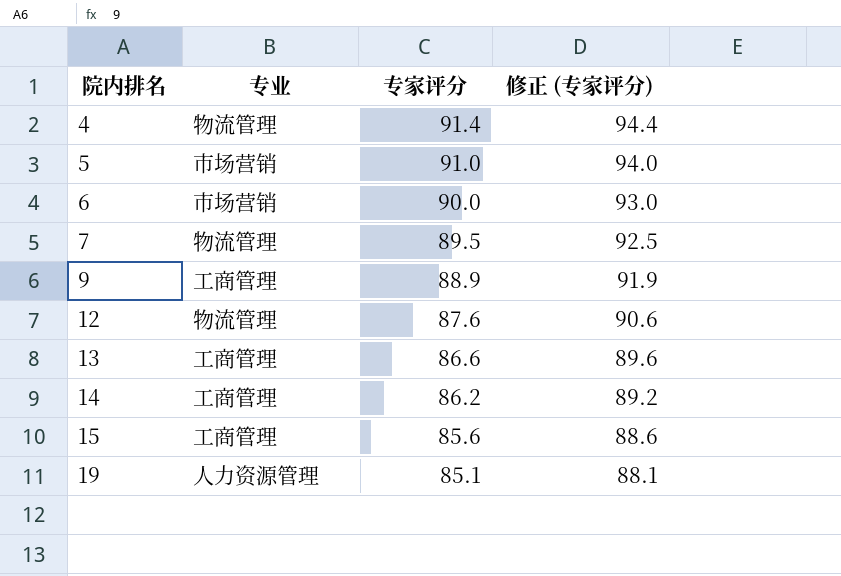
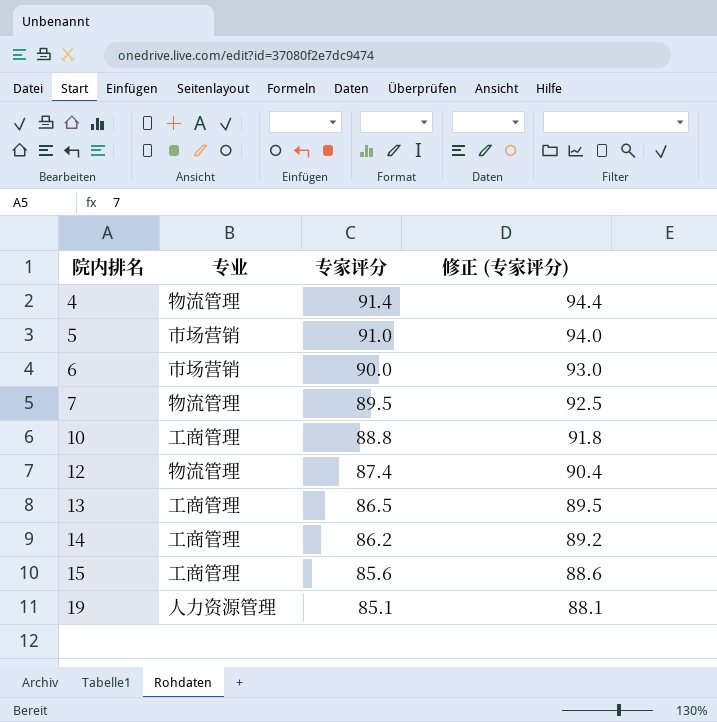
row 9: 工商管理 | 88.9 | 91.9 -> none
row 10: none -> 工商管理 | 88.8 | 91.8
12 | 专家评分: 87.6 -> 87.4
12 | 修正 (专家评分): 90.6 -> 90.4
13 | 专家评分: 86.6 -> 86.5
13 | 修正 (专家评分): 89.6 -> 89.5

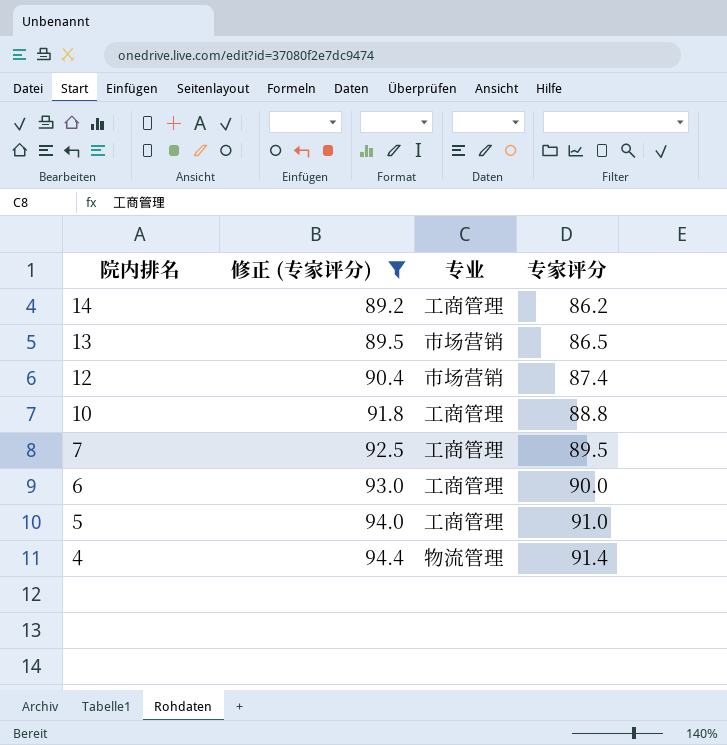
filter: none -> 修正 (专家评分) >= 89.2
row order: 院内排名 ascending -> 院内排名 descending
column 修正 (专家评分) | position: 4 -> 2
13 | 专业: 工商管理 -> 市场营销
12 | 专业: 物流管理 -> 市场营销
7 | 专业: 物流管理 -> 工商管理
6 | 专业: 市场营销 -> 工商管理
5 | 专业: 市场营销 -> 工商管理

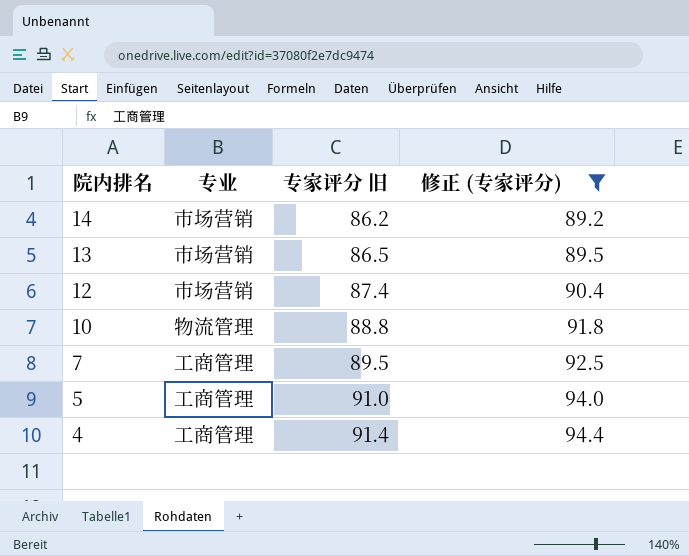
column name: 专家评分 -> 专家评分 旧
column 修正 (专家评分) | position: 2 -> 4
row 6: 93.0 | 工商管理 | 90.0 -> none
14 | 专业: 工商管理 -> 市场营销
10 | 专业: 工商管理 -> 物流管理
4 | 专业: 物流管理 -> 工商管理

